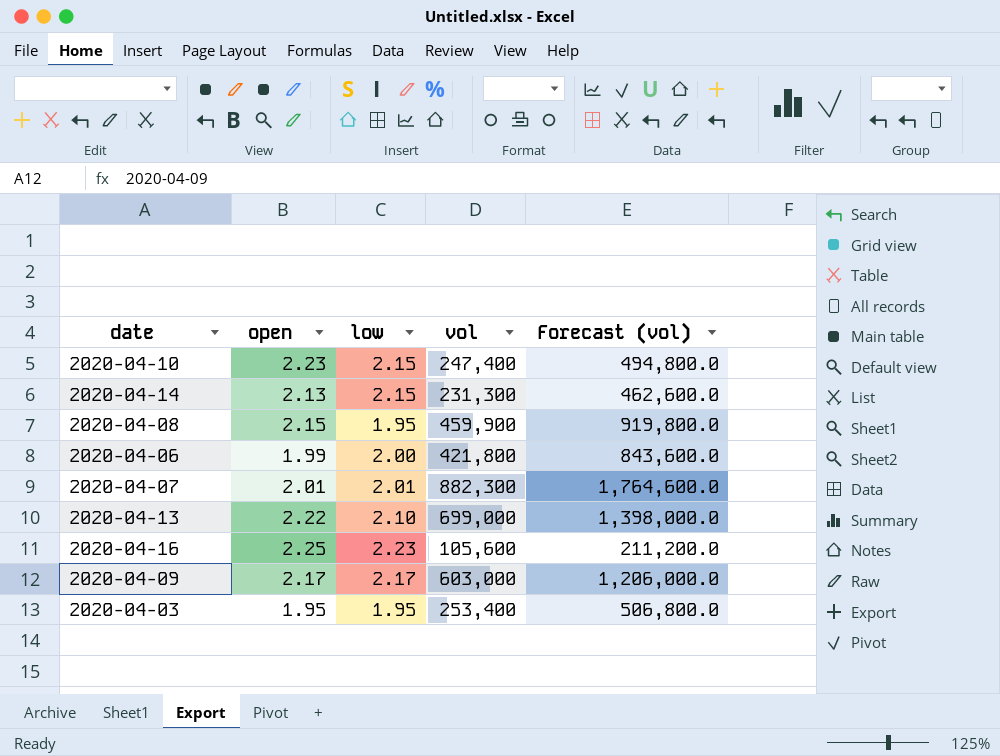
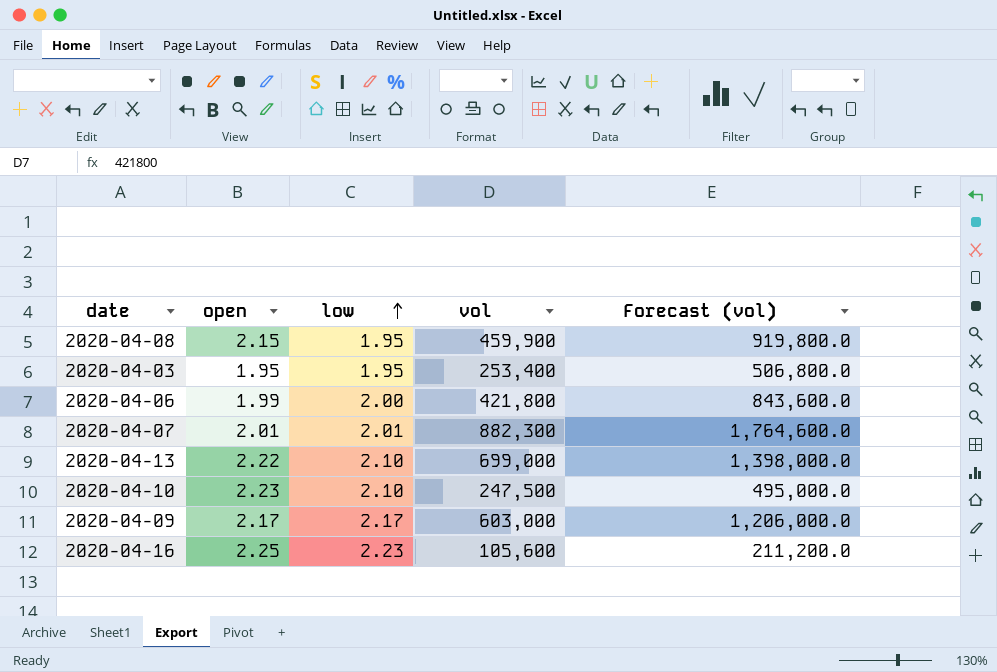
row order: none -> low ascending
row 2020-04-14: 2.13 | 2.15 | 231,300 | 462,600.0 -> none
2020-04-10 | low: 2.15 -> 2.10
2020-04-10 | vol: 247,400 -> 247,500
2020-04-10 | Forecast (vol): 494,800.0 -> 495,000.0

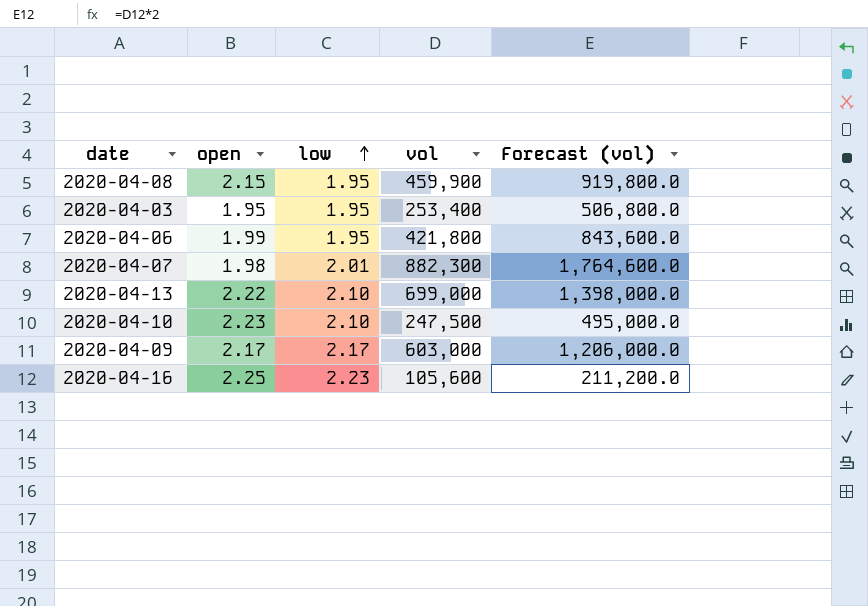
2020-04-06 | low: 2.00 -> 1.95
2020-04-07 | open: 2.01 -> 1.98

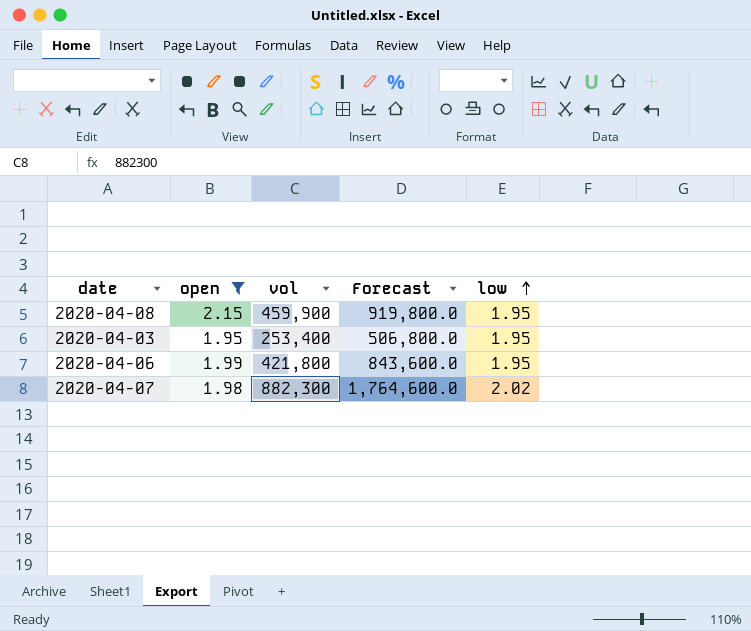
filter: none -> open <= 2.15
column name: Forecast (vol) -> Forecast
column low | position: 3 -> 5
2020-04-07 | low: 2.01 -> 2.02

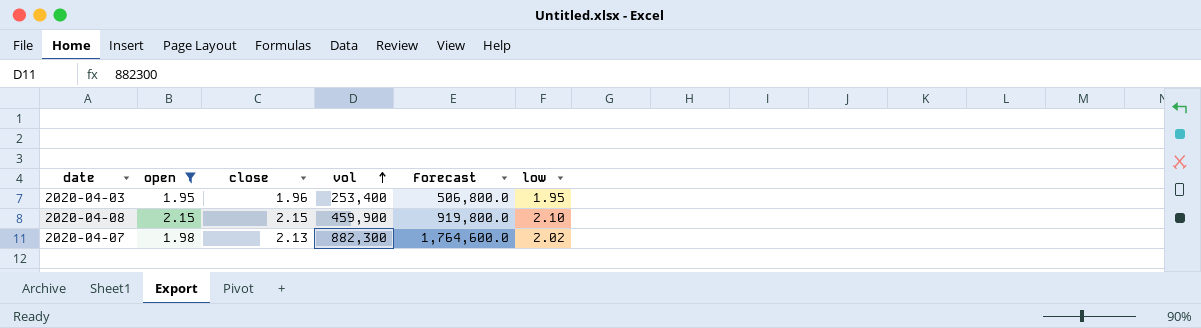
row order: low ascending -> vol ascending
column close | position: none -> 3
row 2020-04-06: 1.99 | 421,800 | 843,600.0 | 1.95 -> none
2020-04-08 | low: 1.95 -> 2.10

